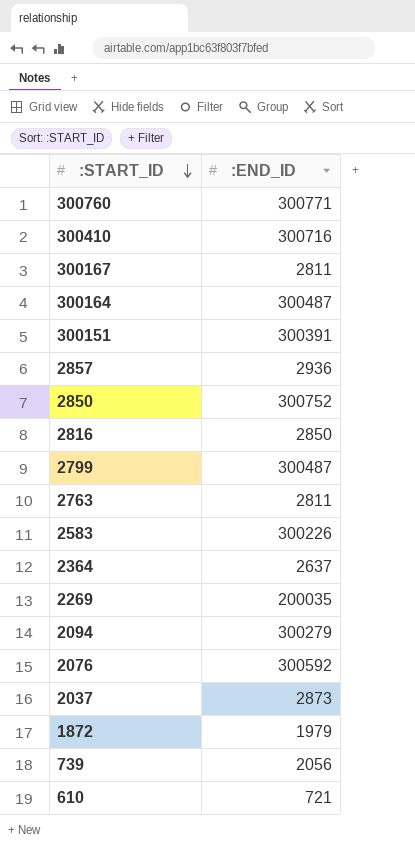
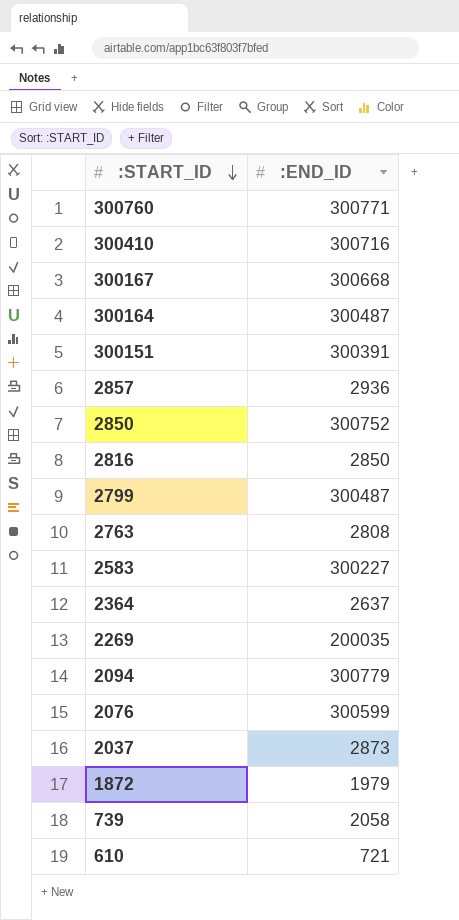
300167 | :END_ID: 2811 -> 300668
2763 | :END_ID: 2811 -> 2808
2583 | :END_ID: 300226 -> 300227
2094 | :END_ID: 300279 -> 300779
2076 | :END_ID: 300592 -> 300599
739 | :END_ID: 2056 -> 2058

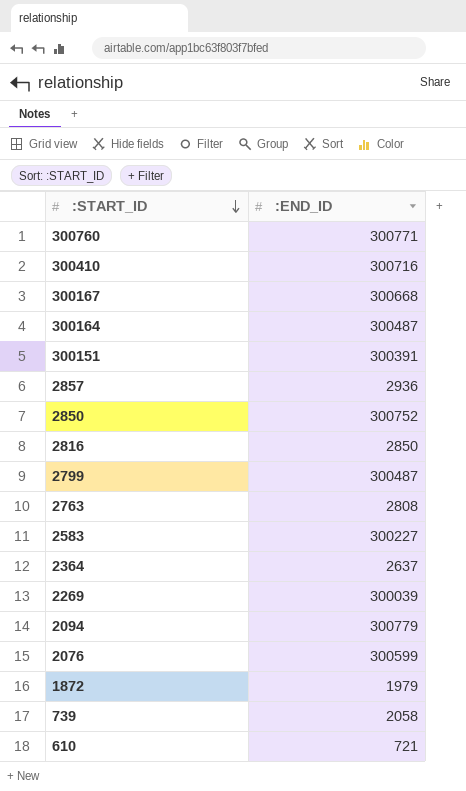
row 2037: 2873 -> none
2269 | :END_ID: 200035 -> 300039

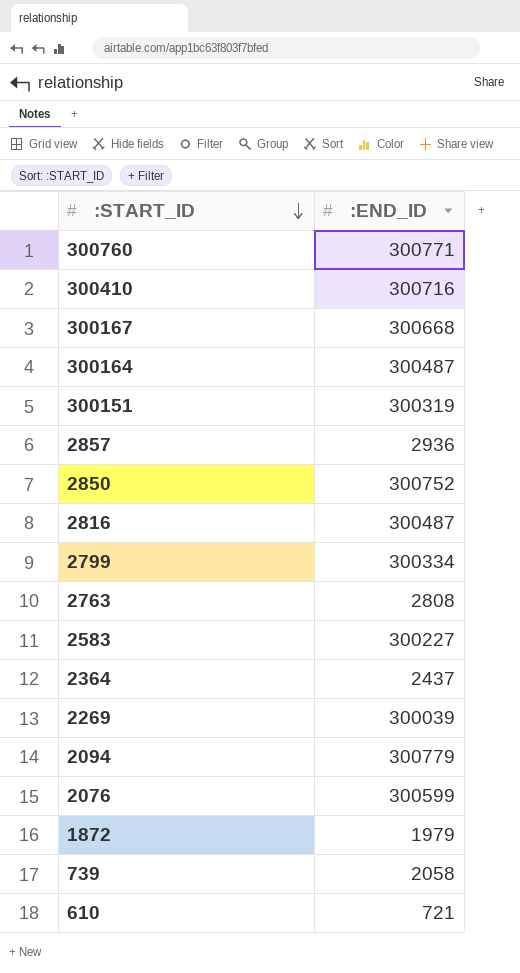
300151 | :END_ID: 300391 -> 300319
2816 | :END_ID: 2850 -> 300487
2799 | :END_ID: 300487 -> 300334
2364 | :END_ID: 2637 -> 2437

